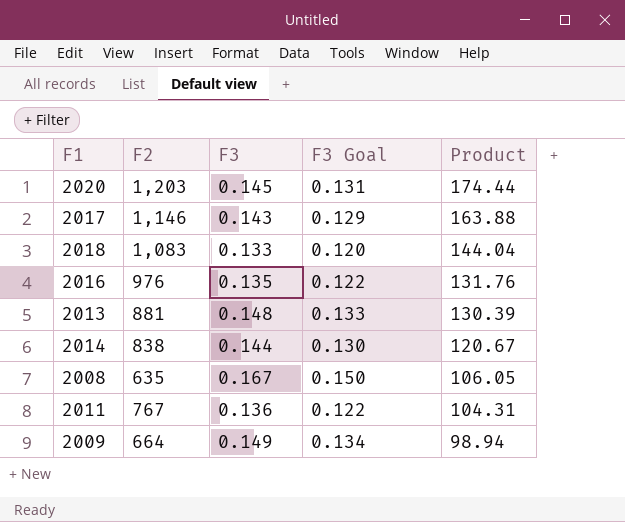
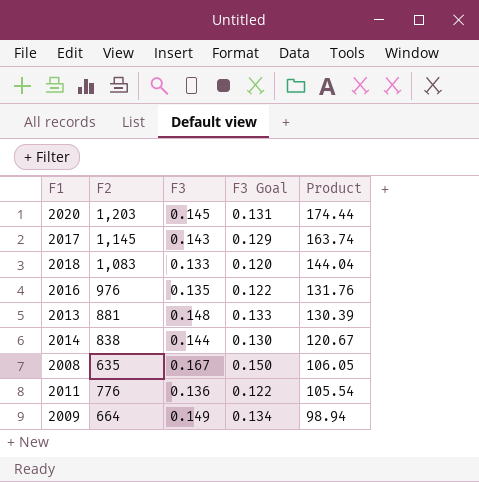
2017 | F2: 1,146 -> 1,145
2017 | Product: 163.88 -> 163.74
2011 | F2: 767 -> 776
2011 | Product: 104.31 -> 105.54

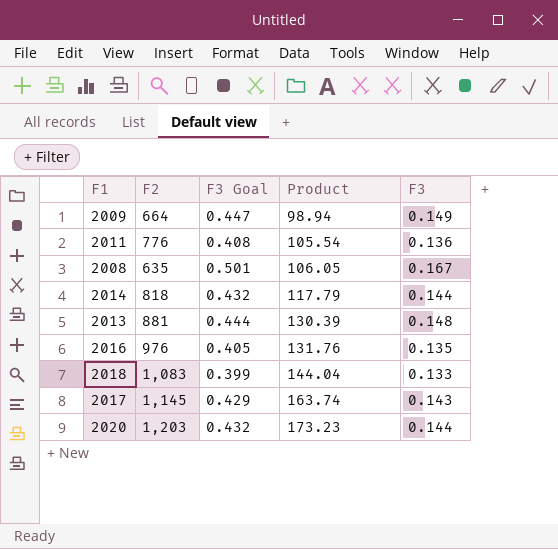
row order: Product descending -> Product ascending
column F3 Goal | formula: [F3] * 0.9 -> [F3] * 3
column F3 | position: 3 -> 5
2014 | F2: 838 -> 818
2014 | Product: 120.67 -> 117.79
2020 | Product: 174.44 -> 173.23
2020 | F3: 0.145 -> 0.144

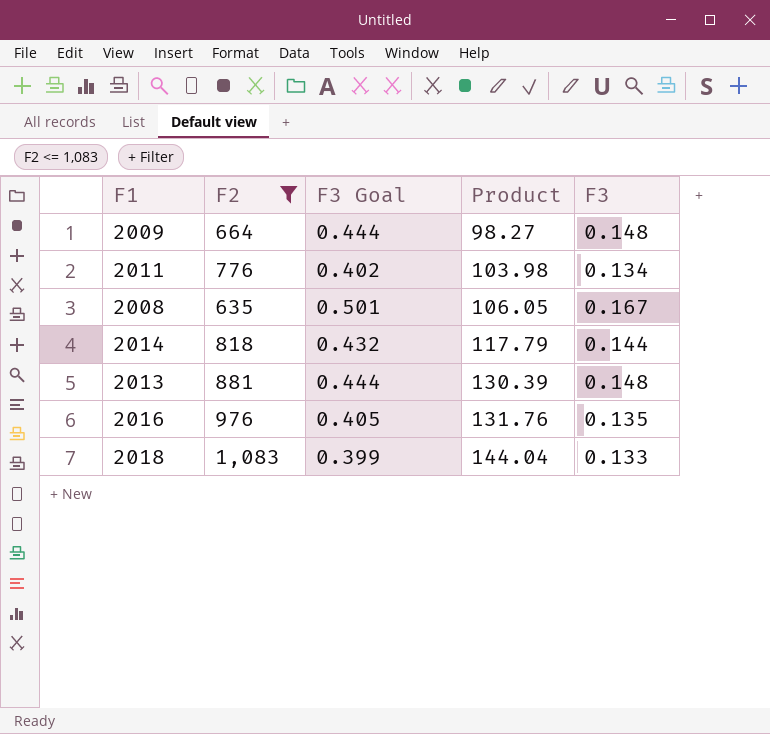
filter: none -> F2 <= 1,083
2009 | F3 Goal: 0.447 -> 0.444
2009 | Product: 98.94 -> 98.27
2009 | F3: 0.149 -> 0.148
2011 | F3 Goal: 0.408 -> 0.402
2011 | Product: 105.54 -> 103.98
2011 | F3: 0.136 -> 0.134

